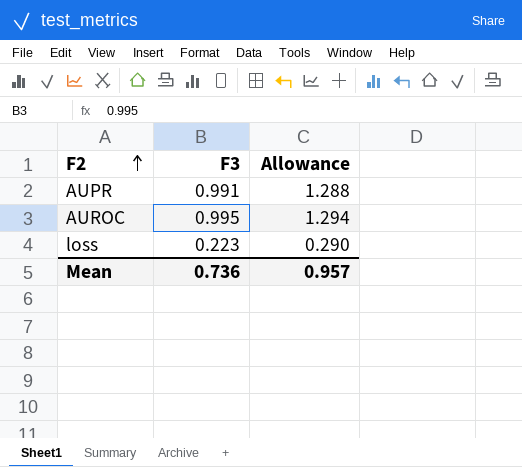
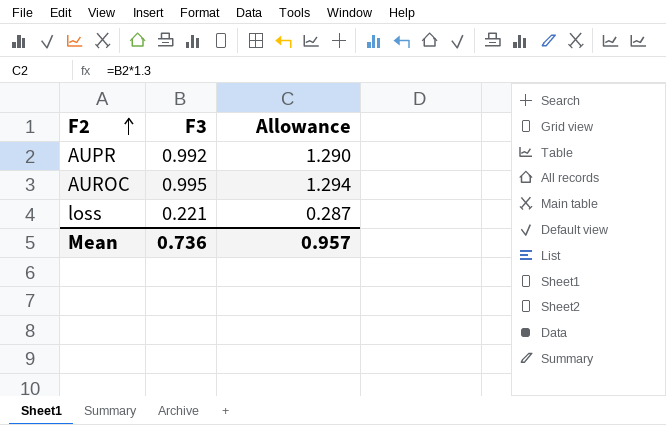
AUPR | F3: 0.991 -> 0.992
AUPR | Allowance: 1.288 -> 1.290
loss | F3: 0.223 -> 0.221
loss | Allowance: 0.290 -> 0.287

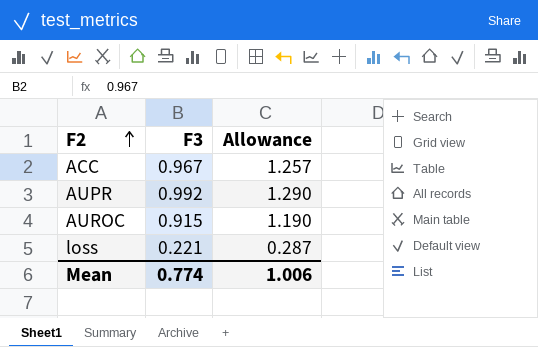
row ACC: none -> 0.967 | 1.257
AUROC | F3: 0.995 -> 0.915
AUROC | Allowance: 1.294 -> 1.190
Mean | F3: 0.736 -> 0.774
Mean | Allowance: 0.957 -> 1.006

